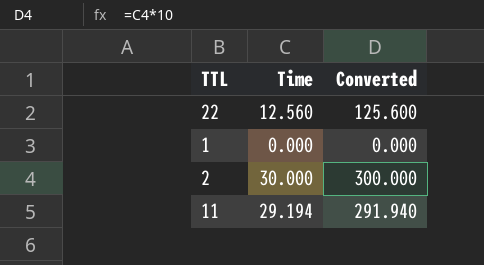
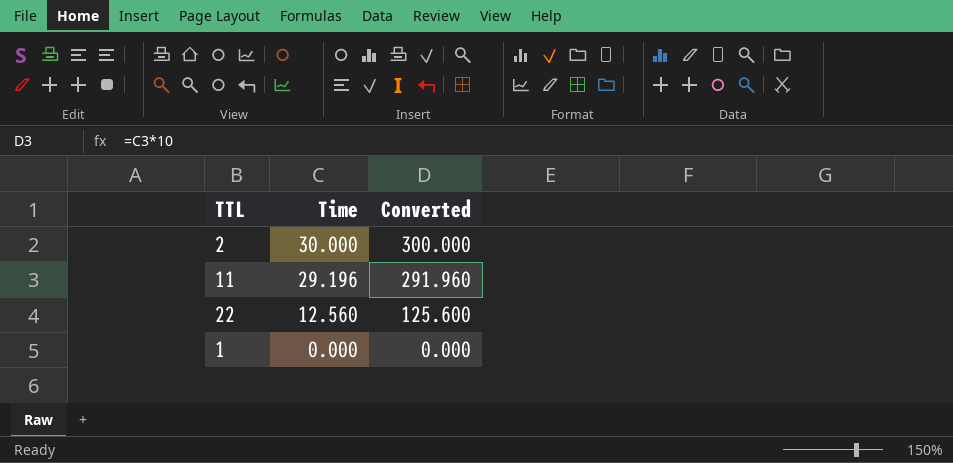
row order: none -> Time descending
11 | Time: 29.194 -> 29.196
11 | Converted: 291.940 -> 291.960

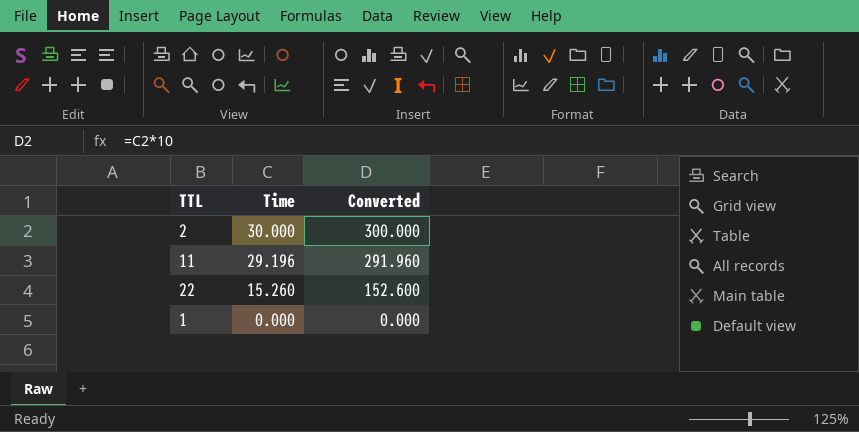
22 | Time: 12.560 -> 15.260
22 | Converted: 125.600 -> 152.600

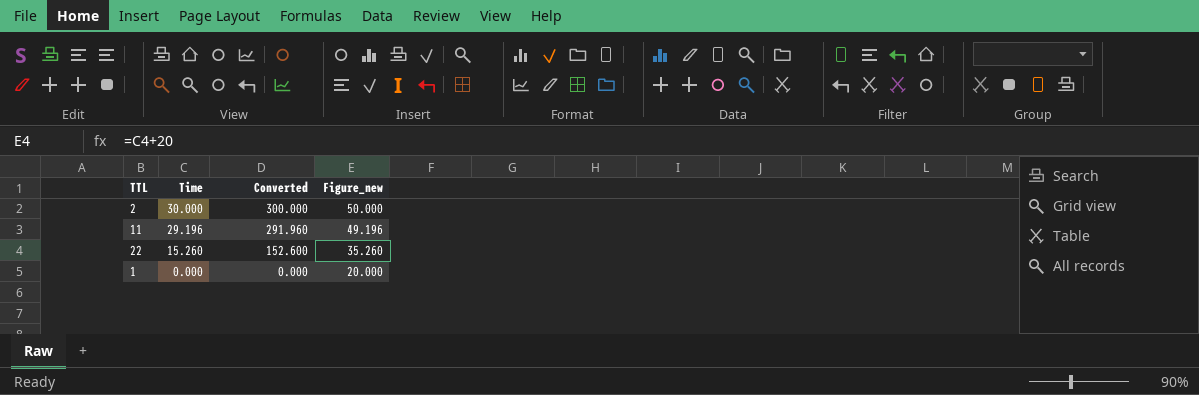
column Figure_new | formula: none -> [Time] + 20

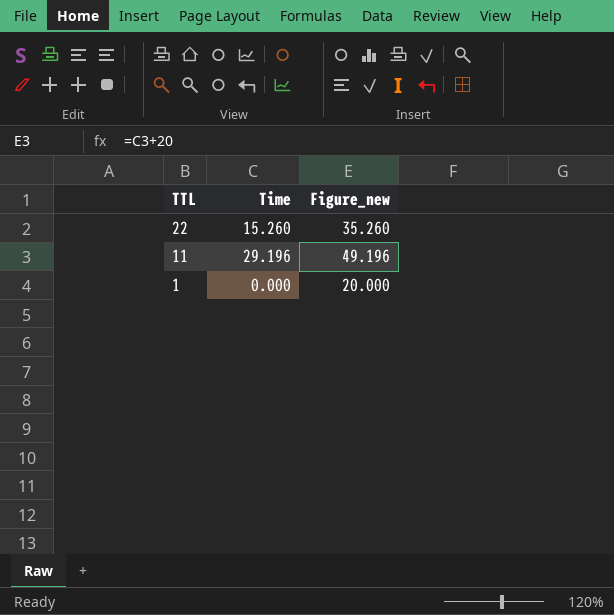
row order: Time descending -> TTL descending
column Converted | formula: [Time] * 10 -> none
row 2: 30.000 | 300.000 | 50.000 -> none

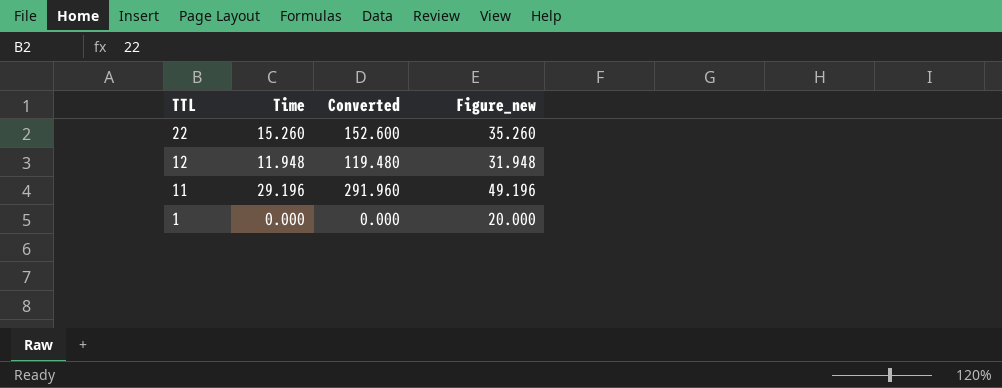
column Converted | formula: none -> [Time] * 10
row 12: none -> 11.948 | 119.480 | 31.948

